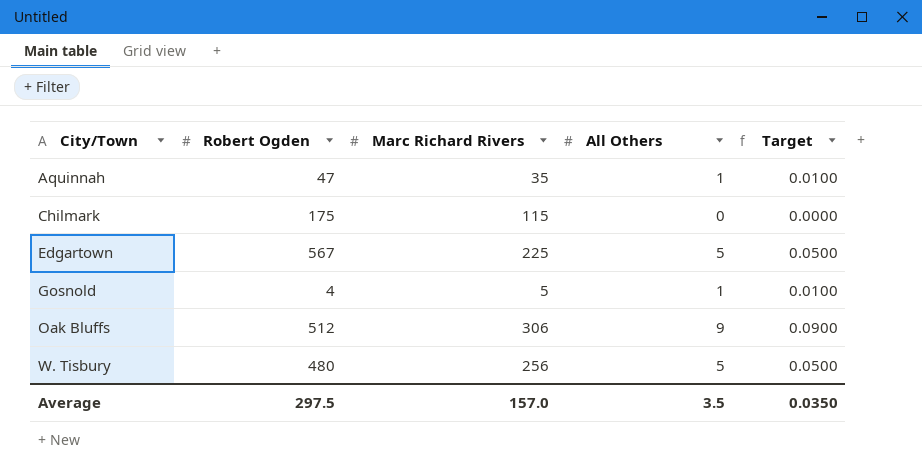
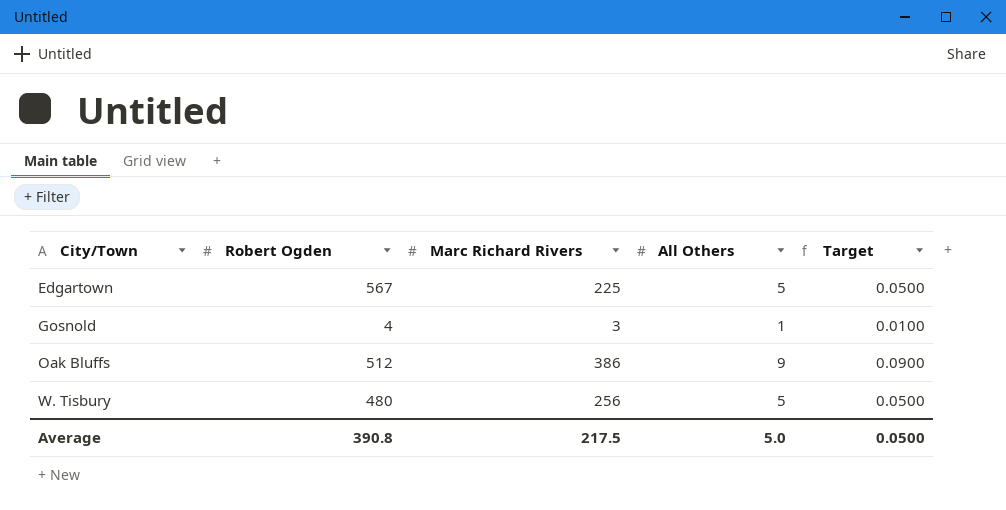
row Aquinnah: 47 | 35 | 1 | 0.0100 -> none
row Chilmark: 175 | 115 | 0 | 0.0000 -> none
Gosnold | Marc Richard Rivers: 5 -> 3
Oak Bluffs | Marc Richard Rivers: 306 -> 386
Average | Robert Ogden: 297.5 -> 390.8
Average | Marc Richard Rivers: 157.0 -> 217.5
Average | All Others: 3.5 -> 5.0
Average | Target: 0.0350 -> 0.0500

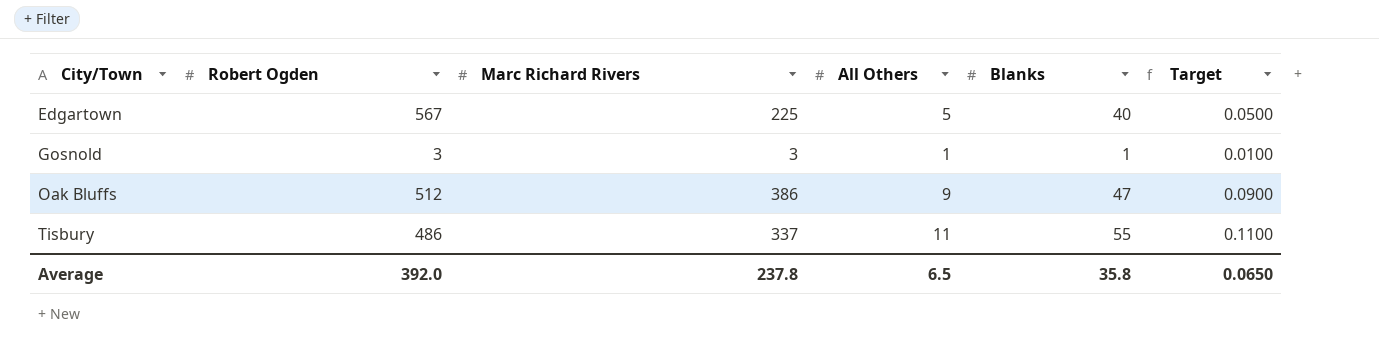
column Blanks | position: none -> 5
row W. Tisbury: 480 | 256 | 5 | 0.0500 -> none
Gosnold | Robert Ogden: 4 -> 3
row Tisbury: none -> 486 | 337 | 11 | 55 | 0.1100
Average | Robert Ogden: 390.8 -> 392.0
Average | Marc Richard Rivers: 217.5 -> 237.8
Average | All Others: 5.0 -> 6.5
Average | Target: 0.0500 -> 0.0650

